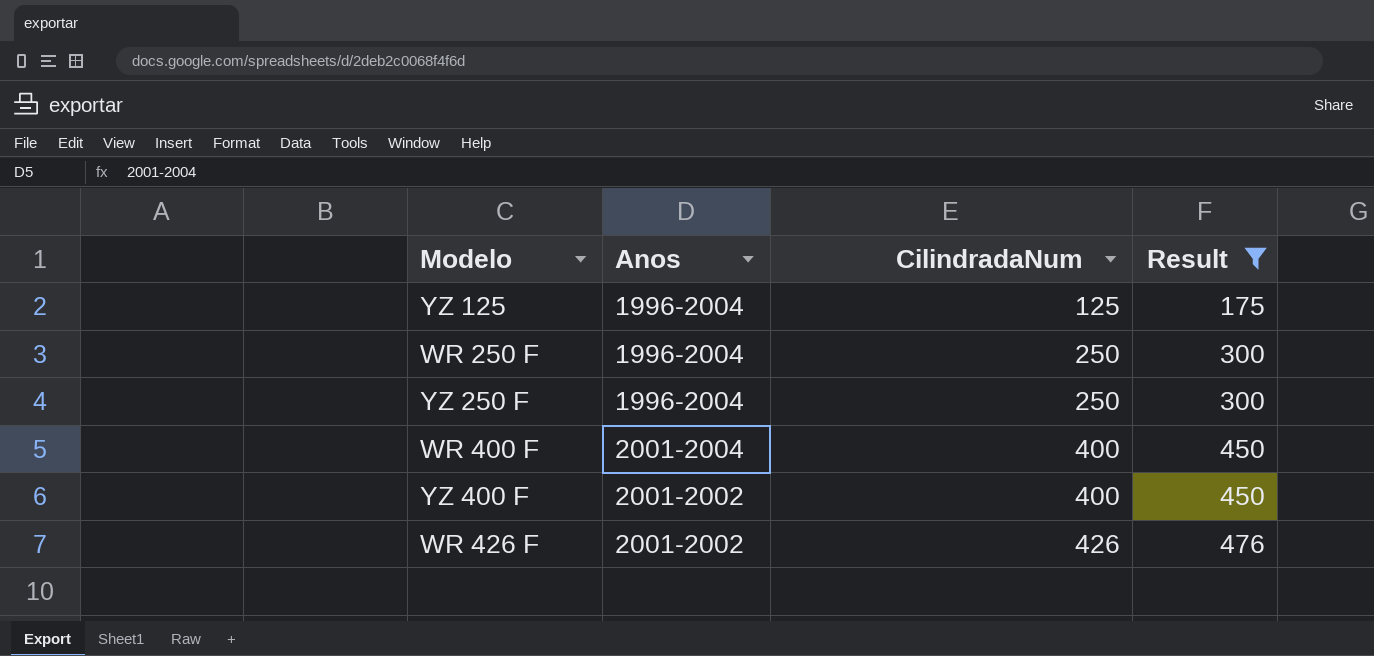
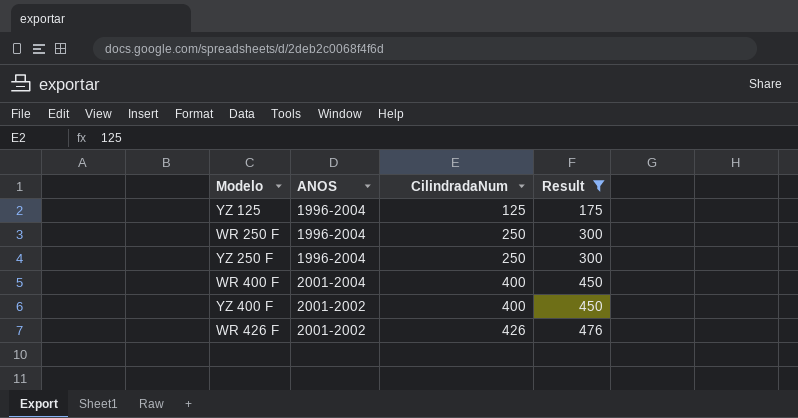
column name: Anos -> ANOS

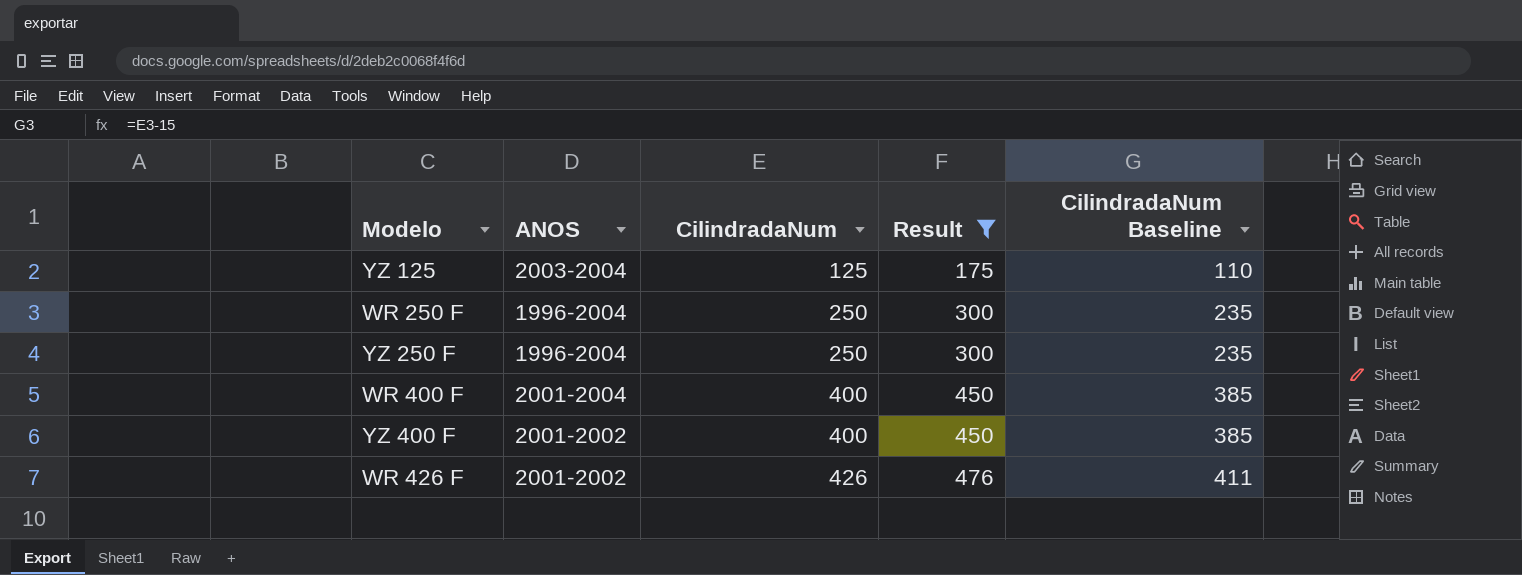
column CilindradaNum Baseline | formula: none -> [CilindradaNum] - 15
YZ 125 | ANOS: 1996-2004 -> 2003-2004

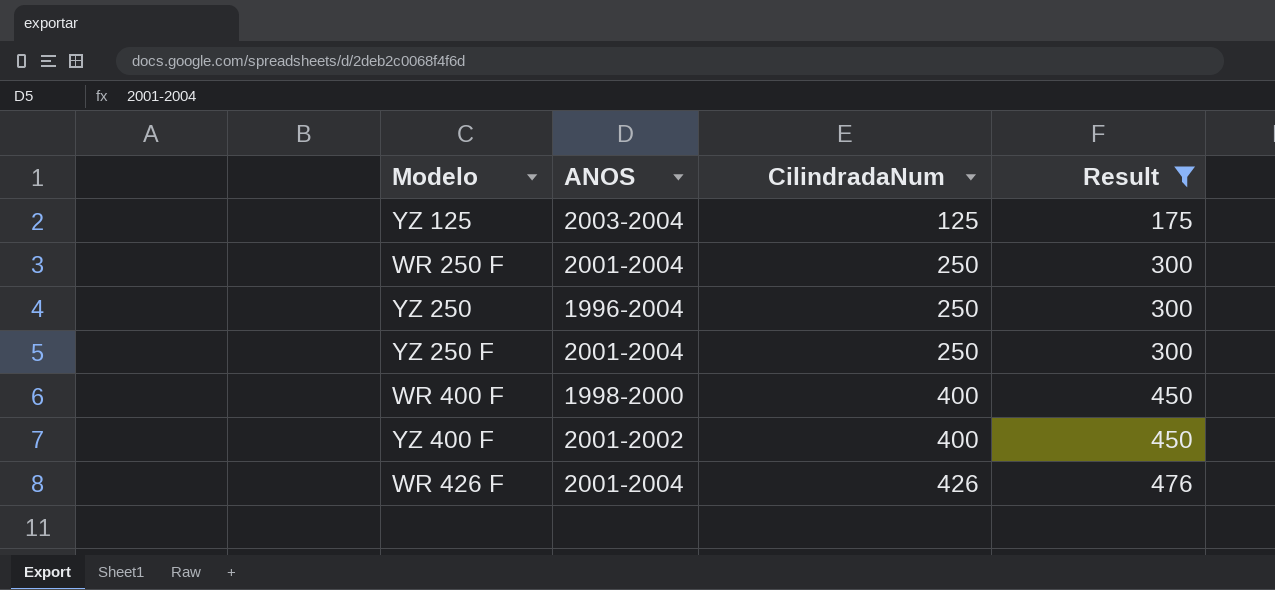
column CilindradaNum Baseline | formula: [CilindradaNum] - 15 -> none
WR 250 F | ANOS: 1996-2004 -> 2001-2004
row YZ 250: none -> 1996-2004 | 250 | 300
YZ 250 F | ANOS: 1996-2004 -> 2001-2004
WR 400 F | ANOS: 2001-2004 -> 1998-2000
WR 426 F | ANOS: 2001-2002 -> 2001-2004

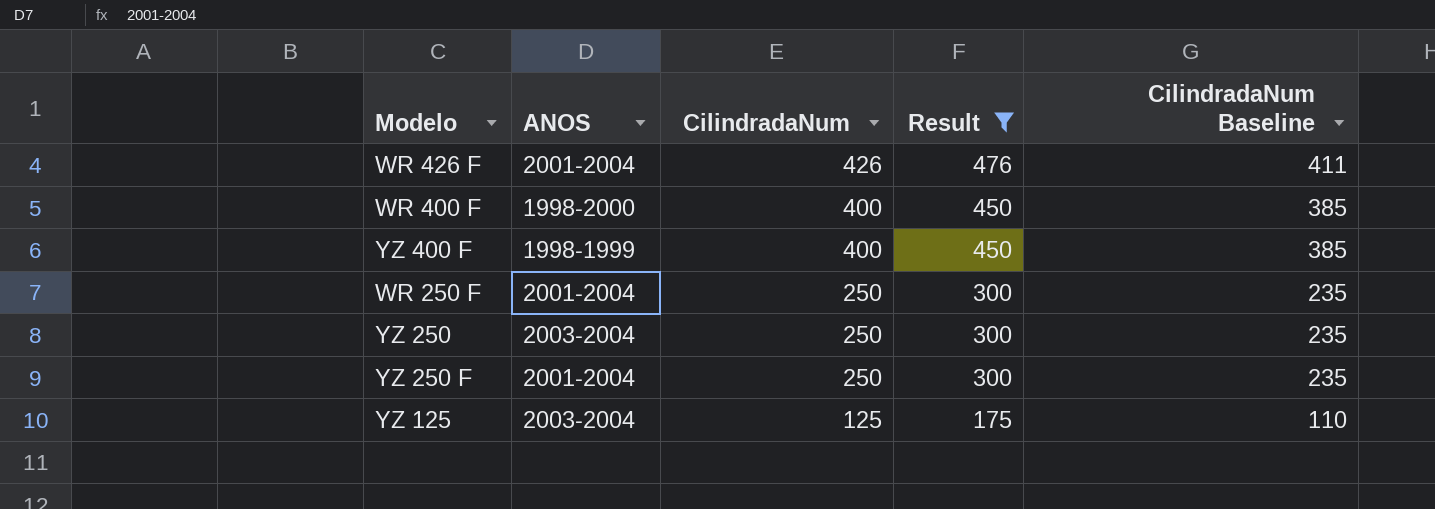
row order: CilindradaNum ascending -> CilindradaNum descending
column CilindradaNum Baseline | formula: none -> [CilindradaNum] - 15
YZ 400 F | ANOS: 2001-2002 -> 1998-1999
YZ 250 | ANOS: 1996-2004 -> 2003-2004

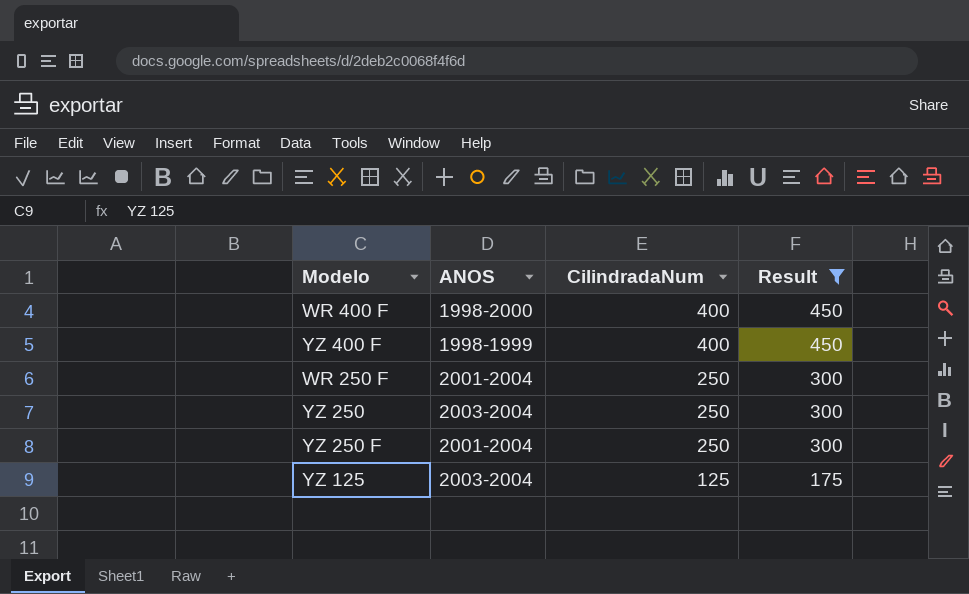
column CilindradaNum Baseline | formula: [CilindradaNum] - 15 -> none
row WR 426 F: 2001-2004 | 426 | 476 | 411 -> none

